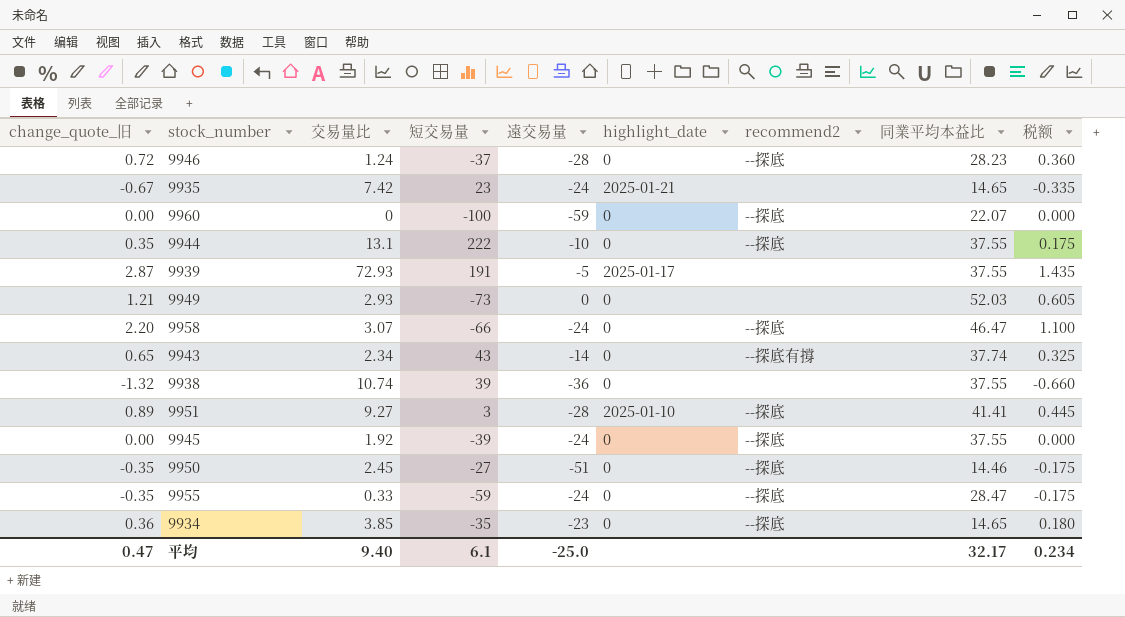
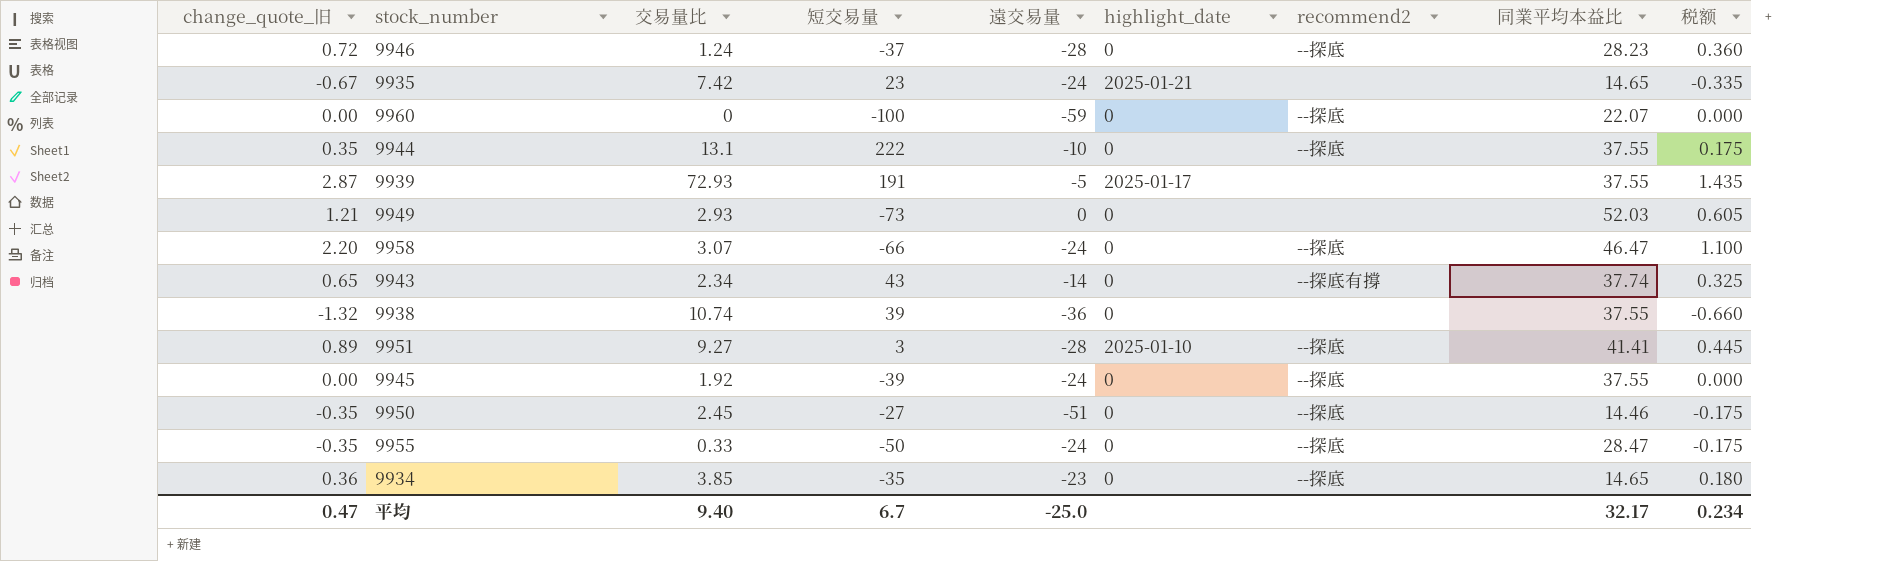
9955 | 短交易量: -59 -> -50
平均 | 短交易量: 6.1 -> 6.7

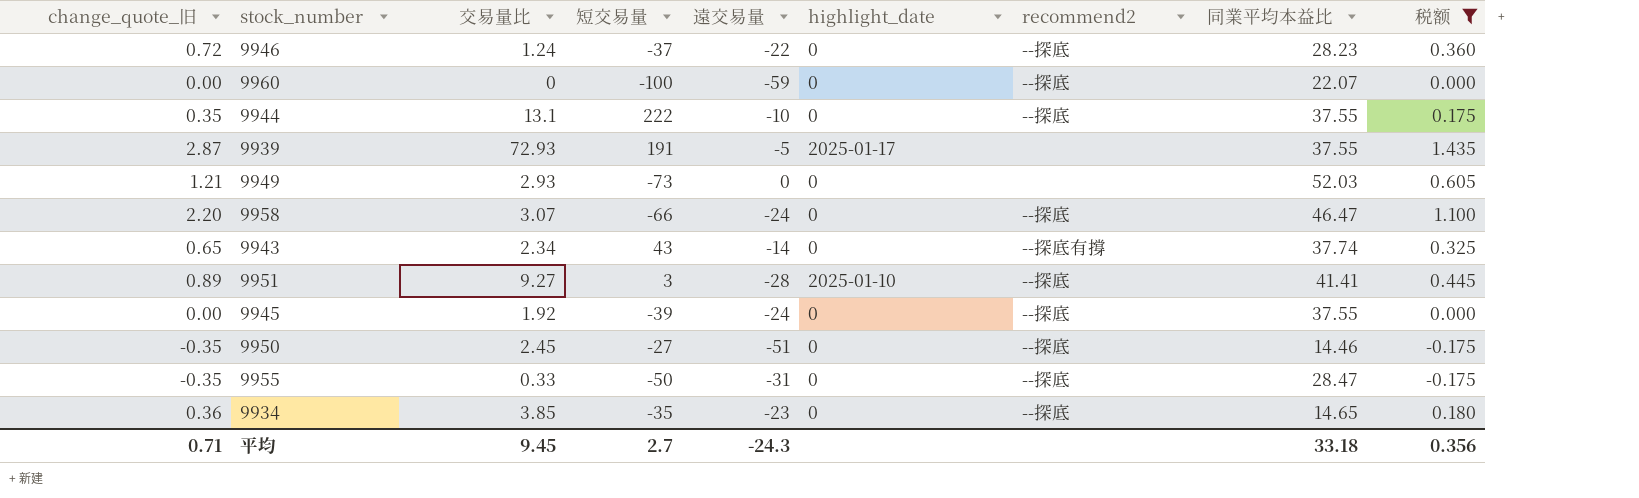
filter: none -> 税额 >= -0.175
9946 | 遠交易量: -28 -> -22
9955 | 遠交易量: -24 -> -31
平均 | change_quote_旧: 0.47 -> 0.71
平均 | 交易量比: 9.40 -> 9.45
平均 | 短交易量: 6.7 -> 2.7
平均 | 遠交易量: -25.0 -> -24.3
平均 | 同業平均本益比: 32.17 -> 33.18
平均 | 税额: 0.234 -> 0.356

